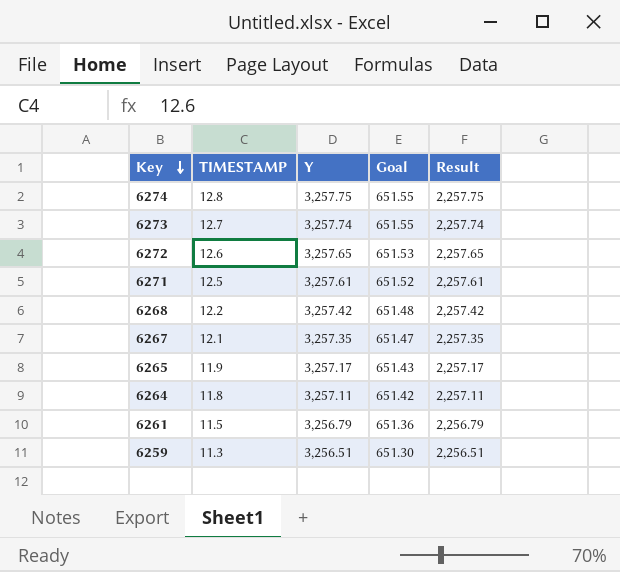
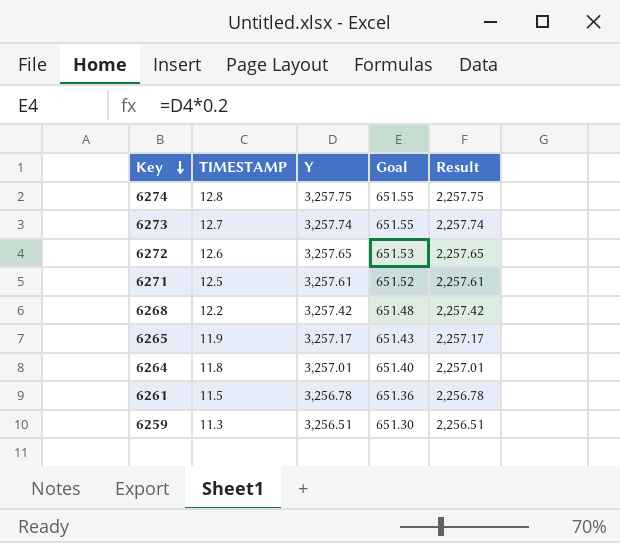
row 6267: 12.1 | 3,257.35 | 651.47 | 2,257.35 -> none
6264 | Y: 3,257.11 -> 3,257.01
6264 | Goal: 651.42 -> 651.40
6264 | Result: 2,257.11 -> 2,257.01
6261 | Y: 3,256.79 -> 3,256.78
6261 | Result: 2,256.79 -> 2,256.78

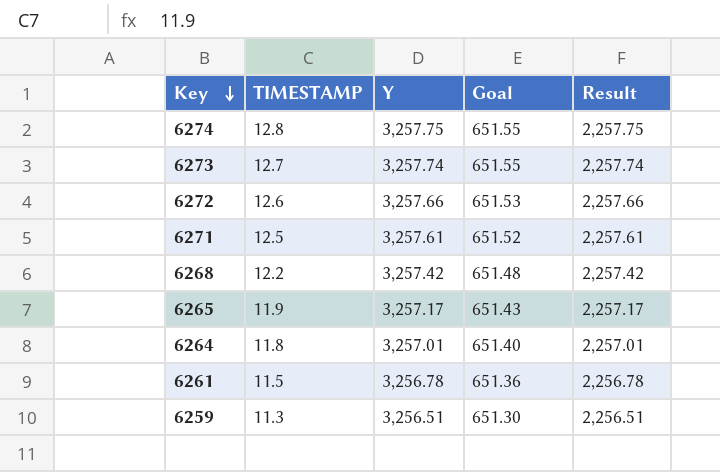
6272 | Y: 3,257.65 -> 3,257.66
6272 | Result: 2,257.65 -> 2,257.66

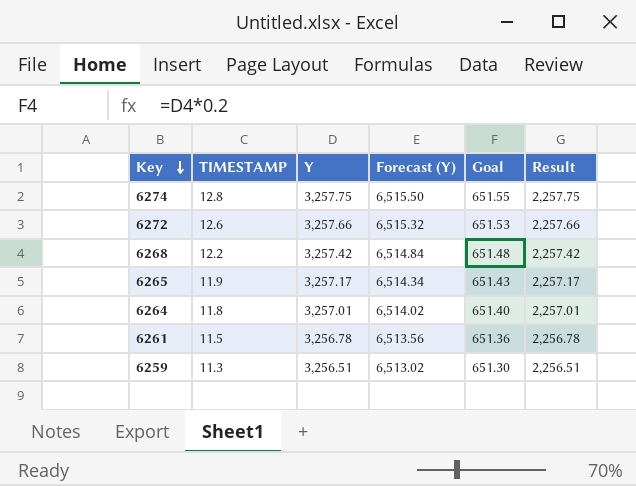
column Forecast (Y) | formula: none -> [Y] * 2
row 6273: 12.7 | 3,257.74 | 651.55 | 2,257.74 -> none
row 6271: 12.5 | 3,257.61 | 651.52 | 2,257.61 -> none

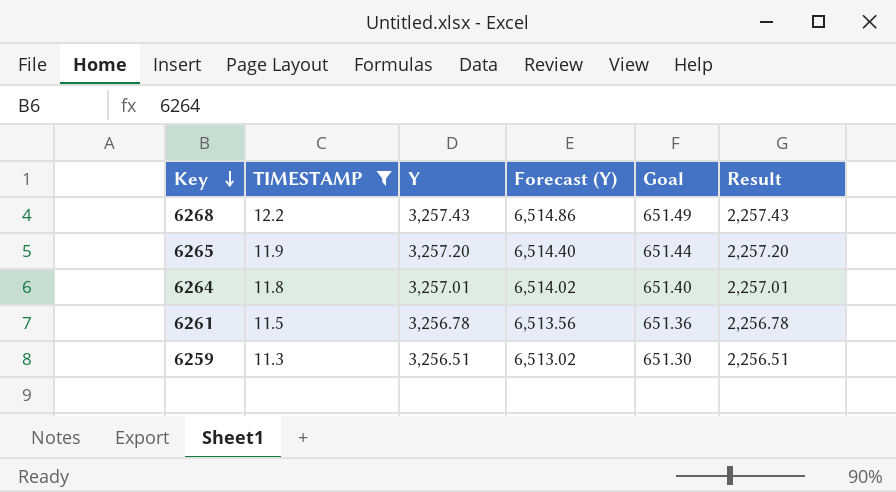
filter: none -> TIMESTAMP <= 12.2
6268 | Y: 3,257.42 -> 3,257.43
6268 | Forecast (Y): 6,514.84 -> 6,514.86
6268 | Goal: 651.48 -> 651.49
6268 | Result: 2,257.42 -> 2,257.43
6265 | Y: 3,257.17 -> 3,257.20
6265 | Forecast (Y): 6,514.34 -> 6,514.40
6265 | Goal: 651.43 -> 651.44
6265 | Result: 2,257.17 -> 2,257.20

